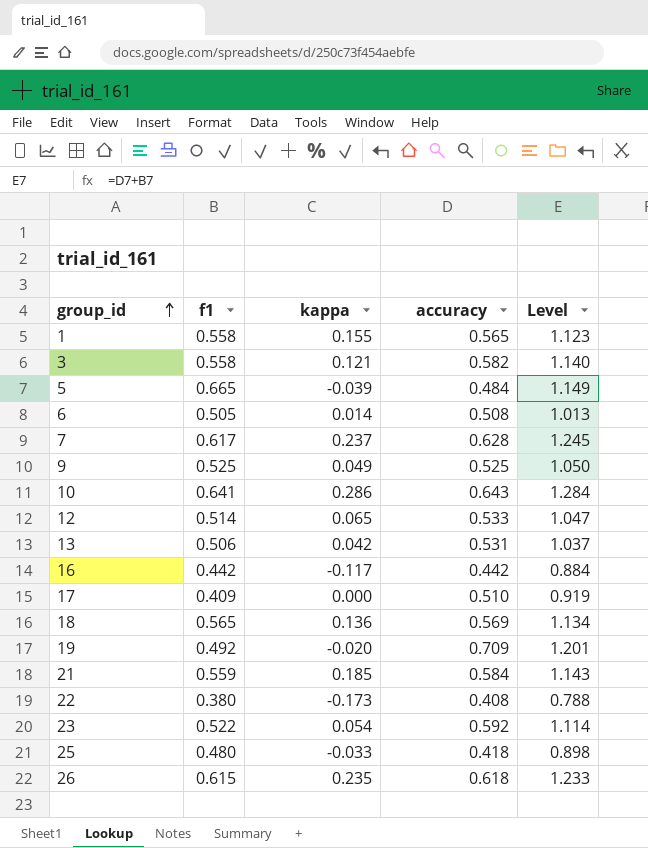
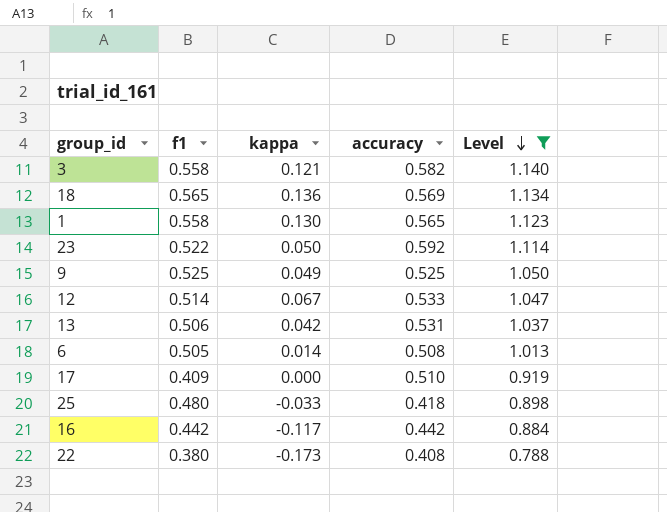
filter: none -> Level <= 1.140
row order: group_id ascending -> Level descending
1 | kappa: 0.155 -> 0.130
23 | kappa: 0.054 -> 0.050
12 | kappa: 0.065 -> 0.067

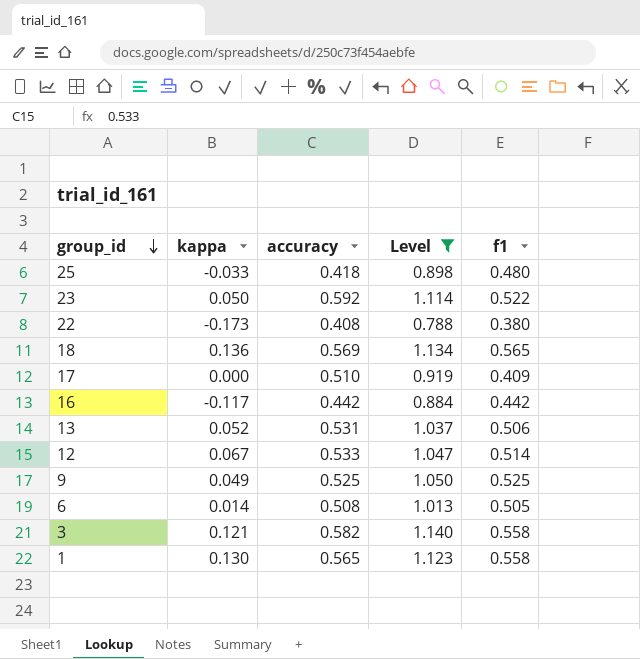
row order: Level descending -> group_id descending
column f1 | position: 2 -> 5
13 | kappa: 0.042 -> 0.052

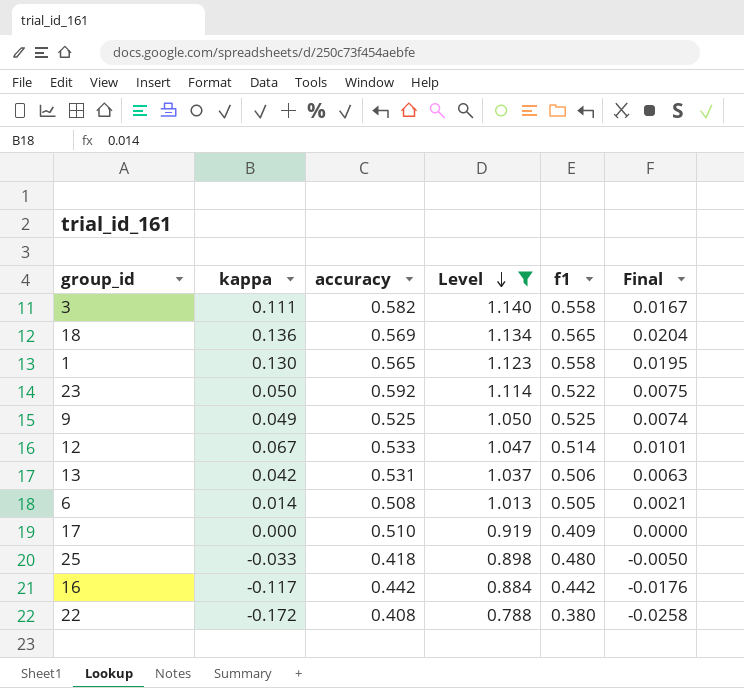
row order: group_id descending -> Level descending
column Final | formula: none -> [kappa] * 0.15
3 | kappa: 0.121 -> 0.111
13 | kappa: 0.052 -> 0.042
22 | kappa: -0.173 -> -0.172

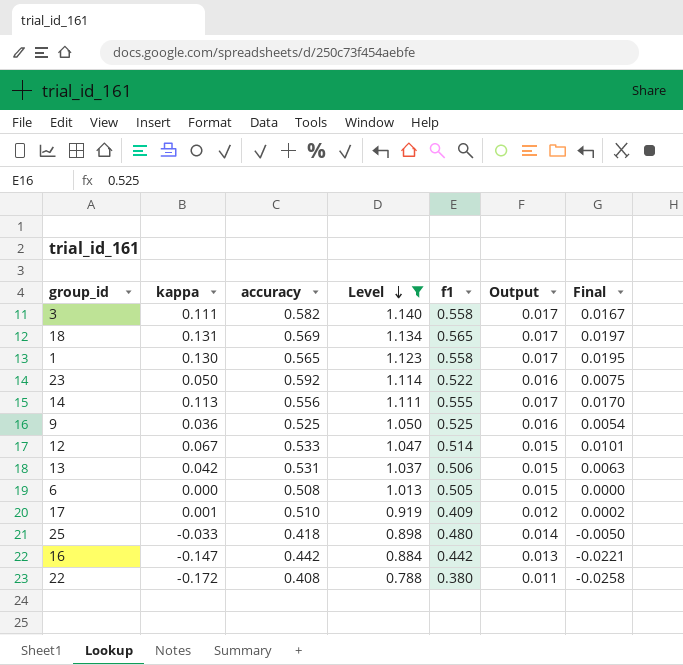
column Output | formula: none -> [f1] * 0.03
18 | kappa: 0.136 -> 0.131
18 | Final: 0.0204 -> 0.0197
row 14: none -> 0.113 | 0.556 | 1.111 | 0.555 | 0.017 | 0.0170
9 | kappa: 0.049 -> 0.036
9 | Final: 0.0074 -> 0.0054
6 | kappa: 0.014 -> 0.000
6 | Final: 0.0021 -> 0.0000
17 | kappa: 0.000 -> 0.001
17 | Final: 0.0000 -> 0.0002
16 | kappa: -0.117 -> -0.147
16 | Final: -0.0176 -> -0.0221

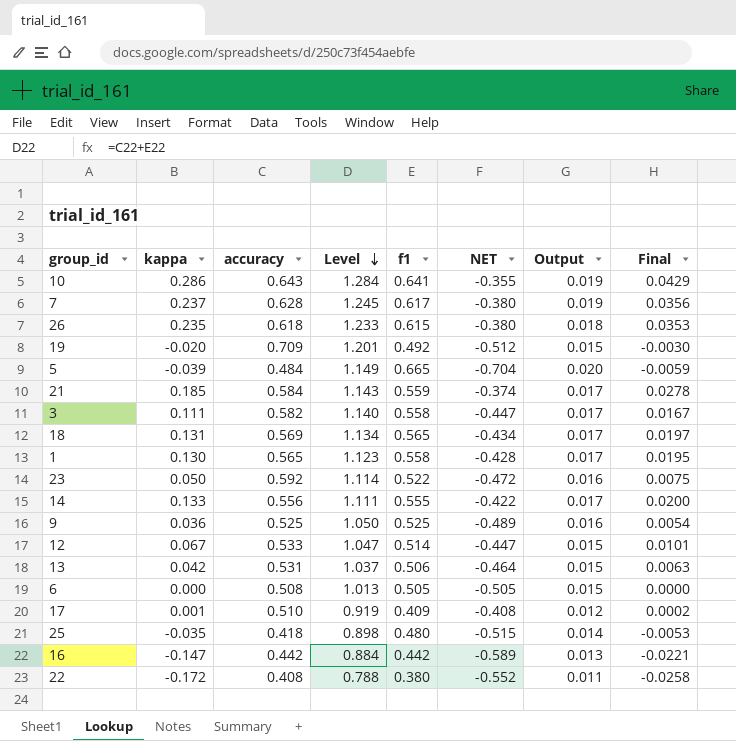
filter: Level <= 1.140 -> none
column NET | formula: none -> [kappa] - [f1]
14 | kappa: 0.113 -> 0.133
14 | Final: 0.0170 -> 0.0200
25 | kappa: -0.033 -> -0.035
25 | Final: -0.0050 -> -0.0053

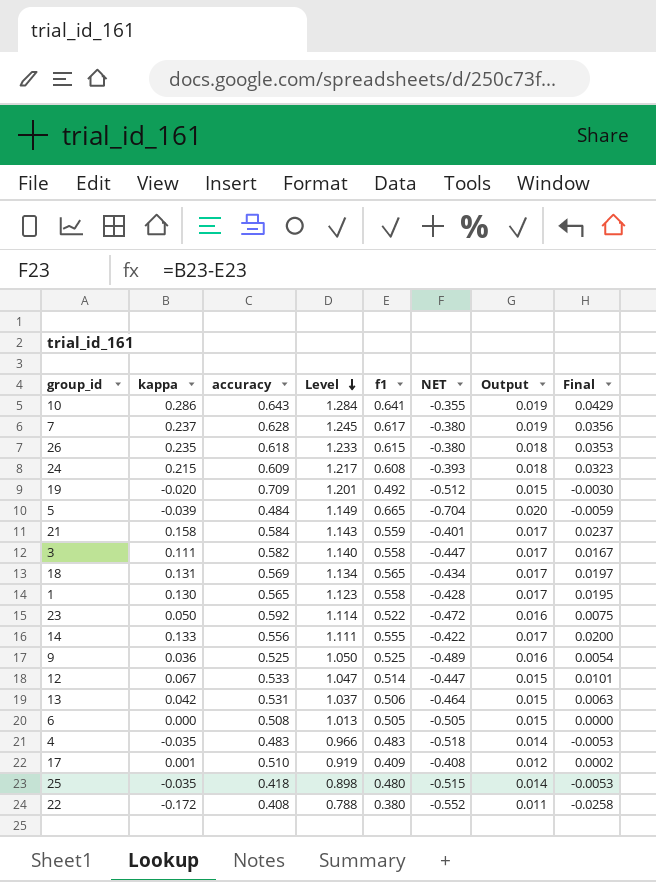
row 16: -0.147 | 0.442 | 0.884 | 0.442 | -0.589 | 0.013 | -0.0221 -> none
row 24: none -> 0.215 | 0.609 | 1.217 | 0.608 | -0.393 | 0.018 | 0.0323
21 | kappa: 0.185 -> 0.158
21 | NET: -0.374 -> -0.401
21 | Final: 0.0278 -> 0.0237
row 4: none -> -0.035 | 0.483 | 0.966 | 0.483 | -0.518 | 0.014 | -0.0053

